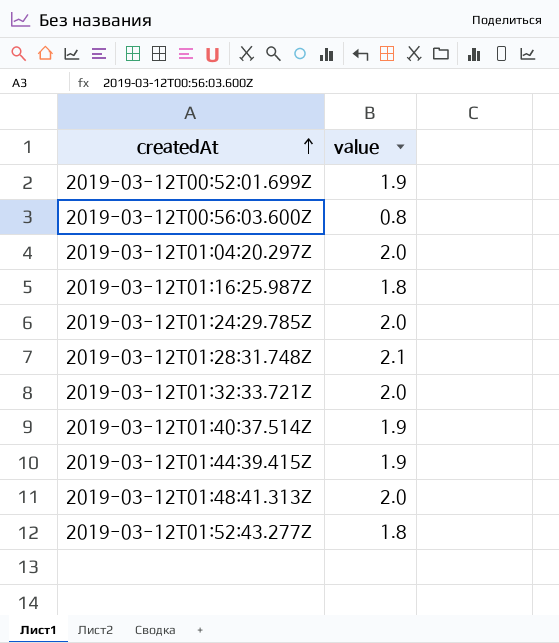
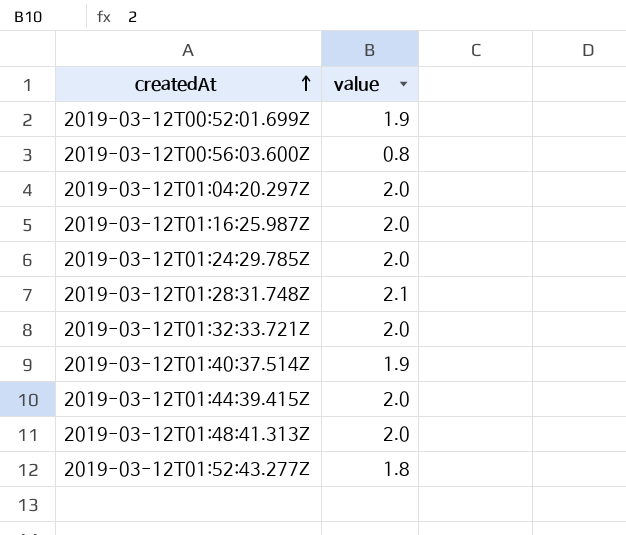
2019-03-12T01:16:25.987Z | value: 1.8 -> 2.0
2019-03-12T01:44:39.415Z | value: 1.9 -> 2.0

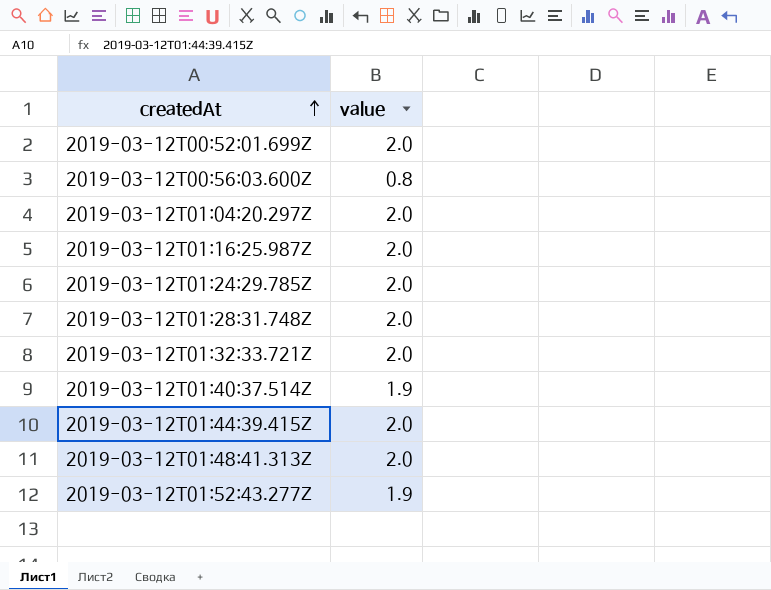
2019-03-12T00:52:01.699Z | value: 1.9 -> 2.0
2019-03-12T01:28:31.748Z | value: 2.1 -> 2.0
2019-03-12T01:52:43.277Z | value: 1.8 -> 1.9

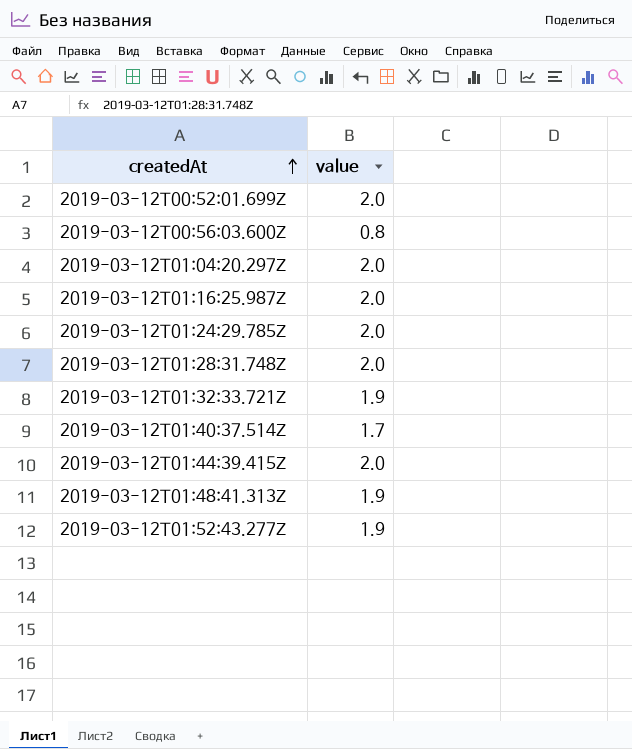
2019-03-12T01:32:33.721Z | value: 2.0 -> 1.9
2019-03-12T01:40:37.514Z | value: 1.9 -> 1.7
2019-03-12T01:48:41.313Z | value: 2.0 -> 1.9

